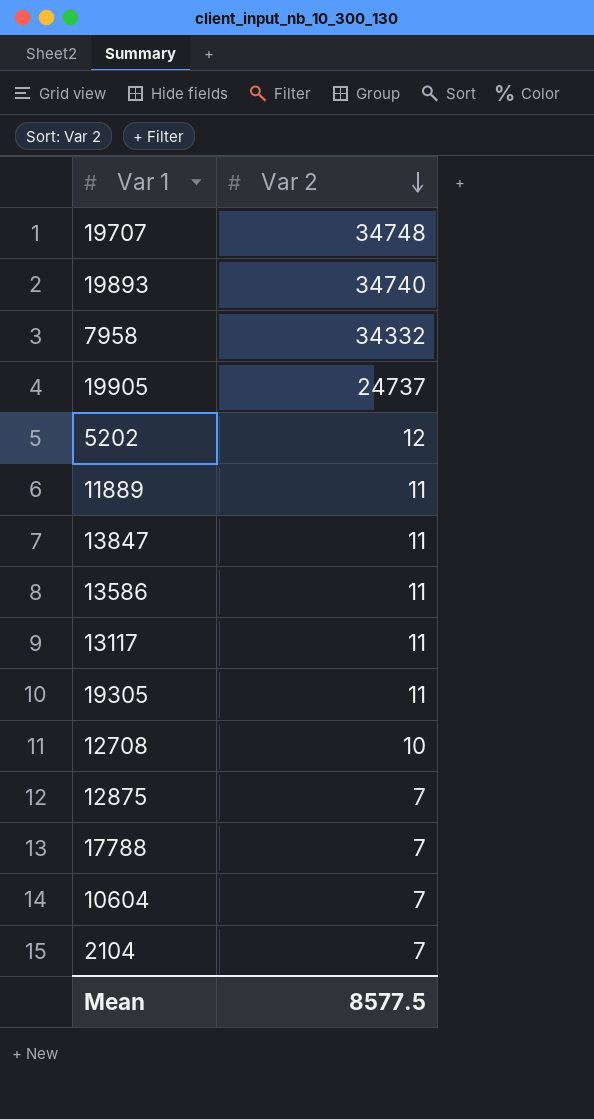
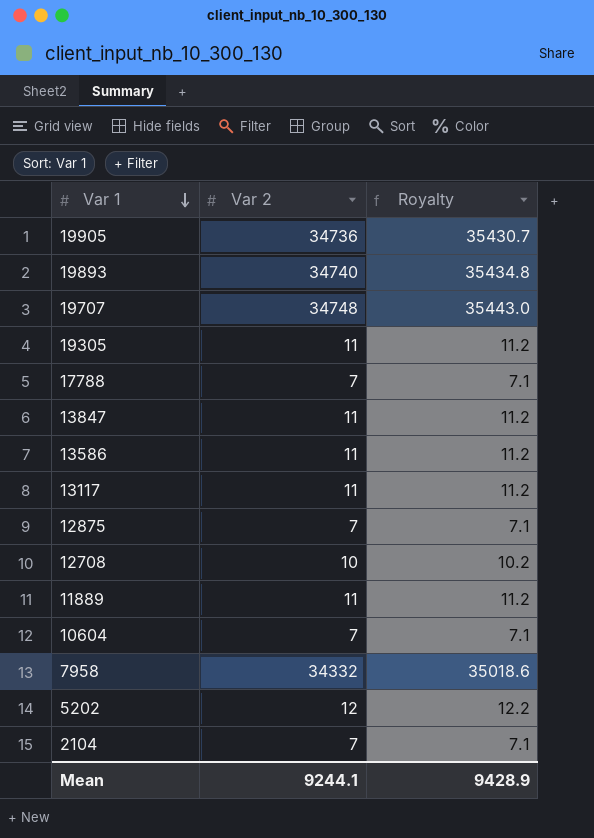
row order: Var 2 descending -> Var 1 descending
column Royalty | formula: none -> [Var 2] * 1.02
19905 | Var 2: 24737 -> 34736
Mean | Var 2: 8577.5 -> 9244.1

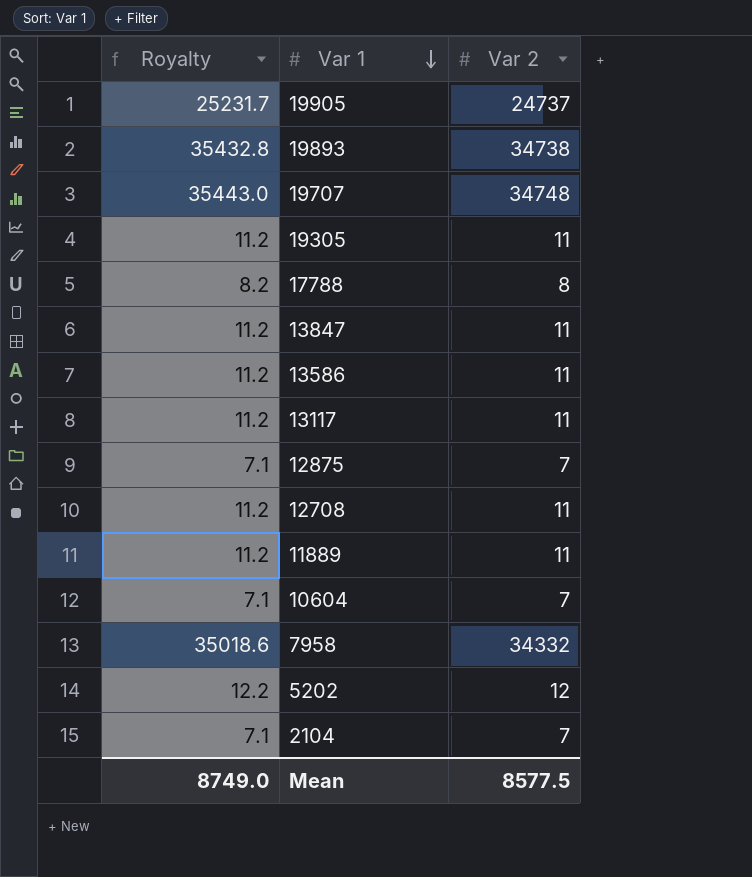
column Royalty | position: 3 -> 1
19905 | Royalty: 35430.7 -> 25231.7
19905 | Var 2: 34736 -> 24737
19893 | Royalty: 35434.8 -> 35432.8
19893 | Var 2: 34740 -> 34738
17788 | Royalty: 7.1 -> 8.2
17788 | Var 2: 7 -> 8
12708 | Royalty: 10.2 -> 11.2
12708 | Var 2: 10 -> 11
Mean | Royalty: 9428.9 -> 8749.0
Mean | Var 2: 9244.1 -> 8577.5

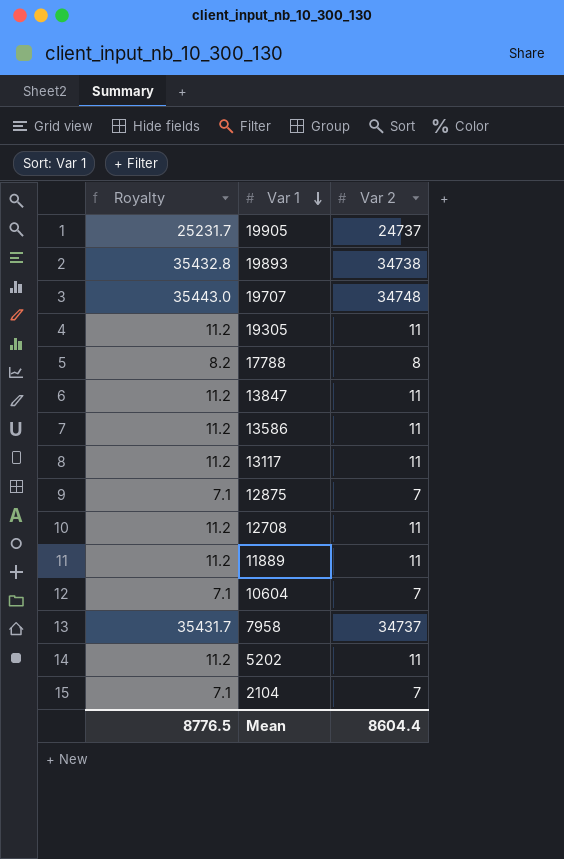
7958 | Royalty: 35018.6 -> 35431.7
7958 | Var 2: 34332 -> 34737
5202 | Royalty: 12.2 -> 11.2
5202 | Var 2: 12 -> 11
Mean | Royalty: 8749.0 -> 8776.5
Mean | Var 2: 8577.5 -> 8604.4

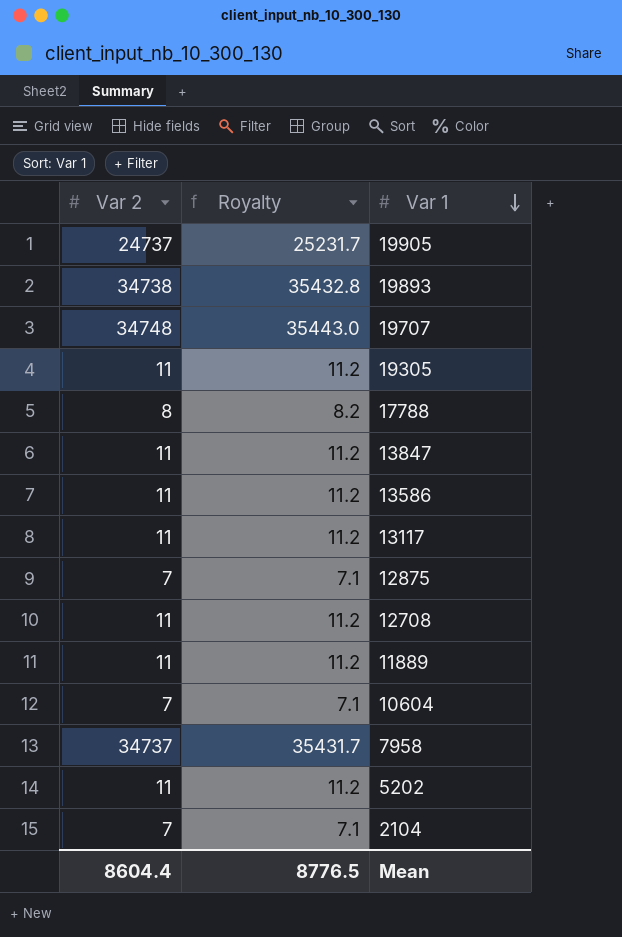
column Var 2 | position: 3 -> 1

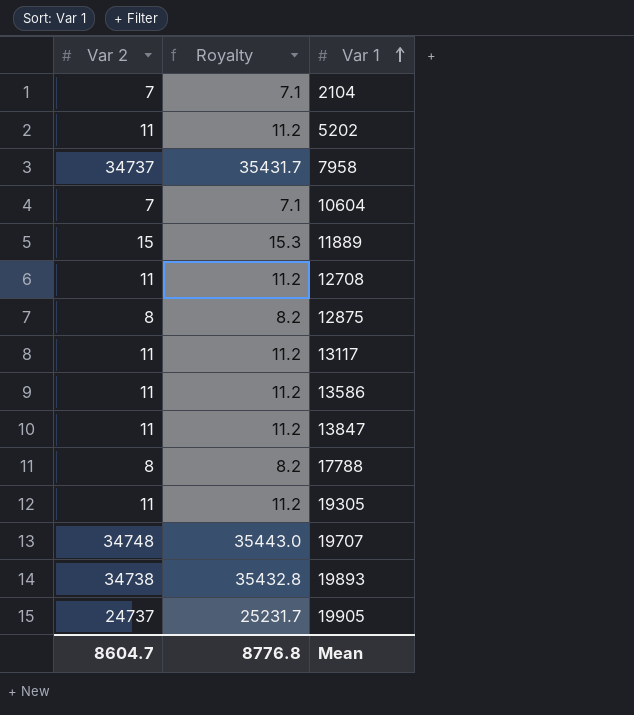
row order: Var 1 descending -> Var 1 ascending
11889 | Var 2: 11 -> 15
11889 | Royalty: 11.2 -> 15.3
12875 | Var 2: 7 -> 8
12875 | Royalty: 7.1 -> 8.2
Mean | Var 2: 8604.4 -> 8604.7
Mean | Royalty: 8776.5 -> 8776.8

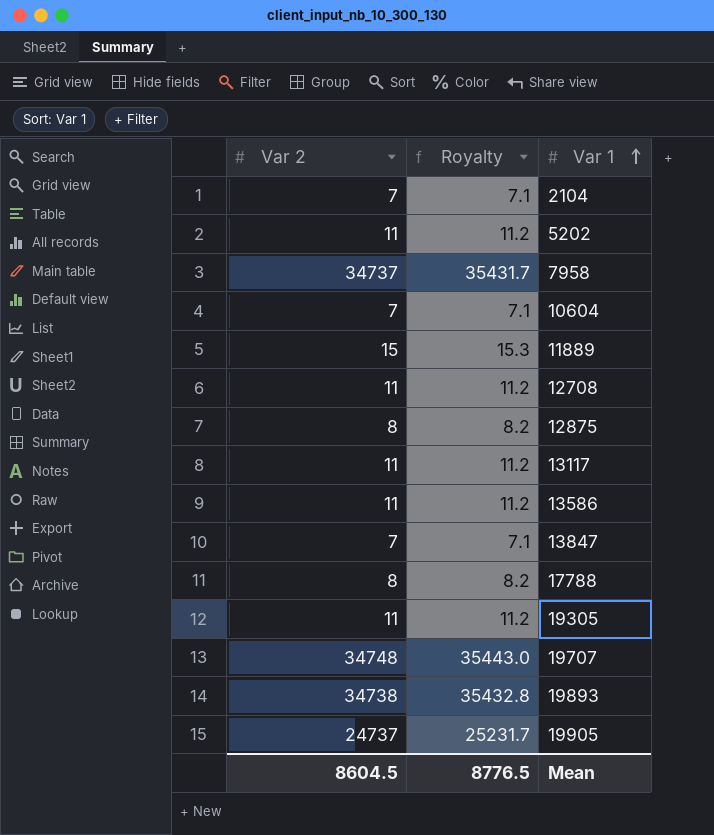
13847 | Var 2: 11 -> 7
13847 | Royalty: 11.2 -> 7.1
Mean | Var 2: 8604.7 -> 8604.5
Mean | Royalty: 8776.8 -> 8776.5

